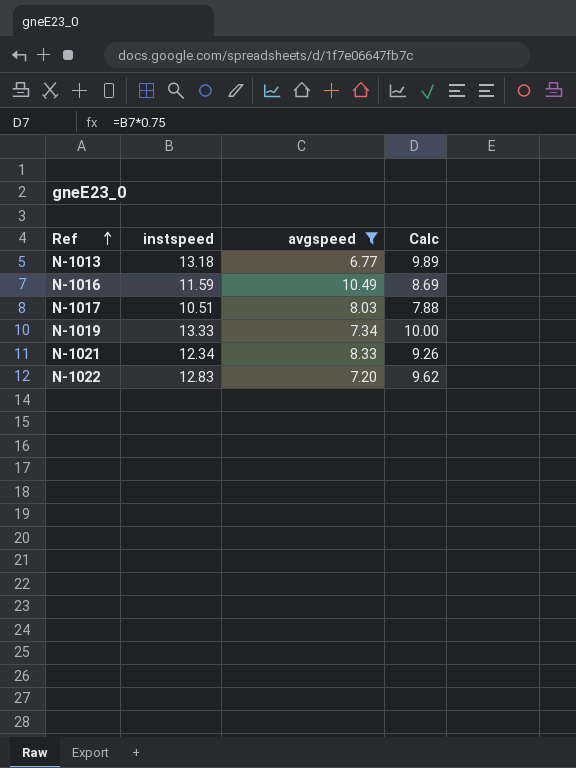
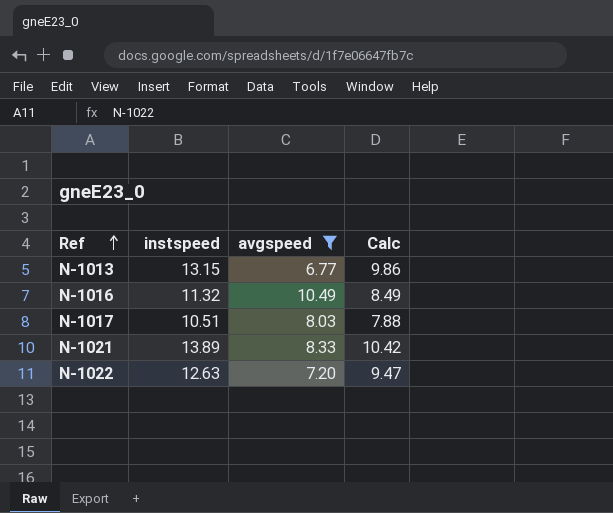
row N-1019: 13.33 | 7.34 | 10.00 -> none
N-1013 | instspeed: 13.18 -> 13.15
N-1013 | Calc: 9.89 -> 9.86
N-1016 | instspeed: 11.59 -> 11.32
N-1016 | Calc: 8.69 -> 8.49
N-1021 | instspeed: 12.34 -> 13.89
N-1021 | Calc: 9.26 -> 10.42
N-1022 | instspeed: 12.83 -> 12.63
N-1022 | Calc: 9.62 -> 9.47

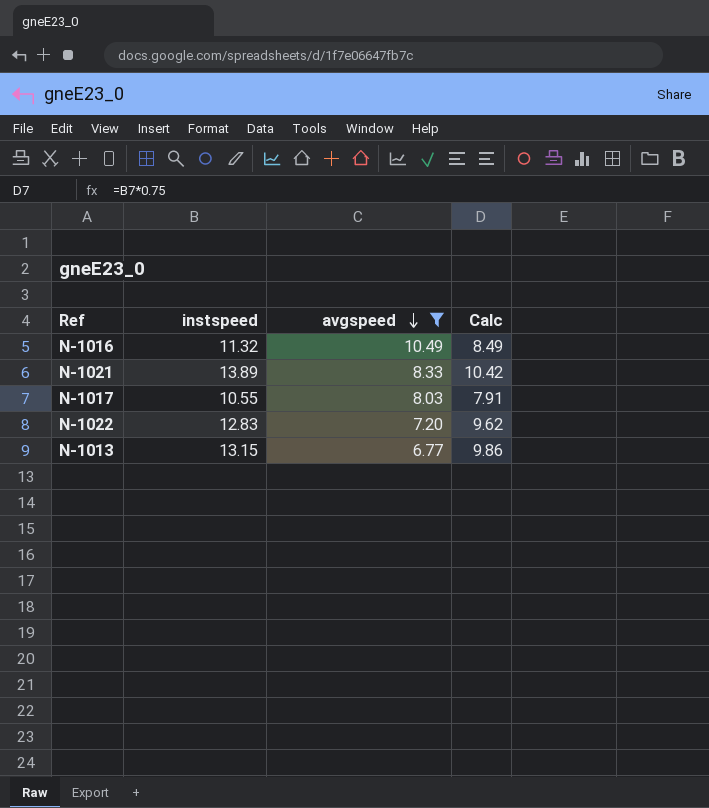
row order: Ref ascending -> avgspeed descending
N-1017 | instspeed: 10.51 -> 10.55
N-1017 | Calc: 7.88 -> 7.91
N-1022 | instspeed: 12.63 -> 12.83
N-1022 | Calc: 9.47 -> 9.62

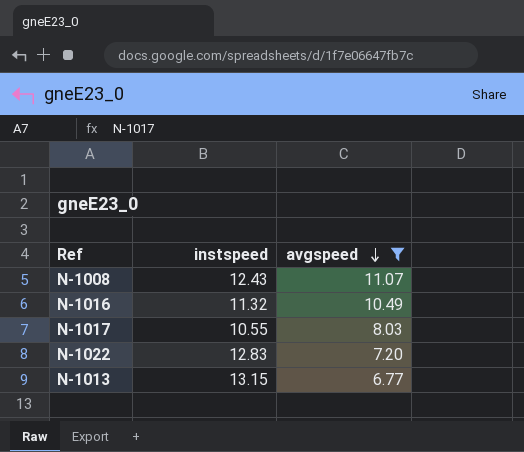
column Calc | formula: [instspeed] * 0.75 -> none
row N-1021: 13.89 | 8.33 | 10.42 -> none
row N-1008: none -> 12.43 | 11.07

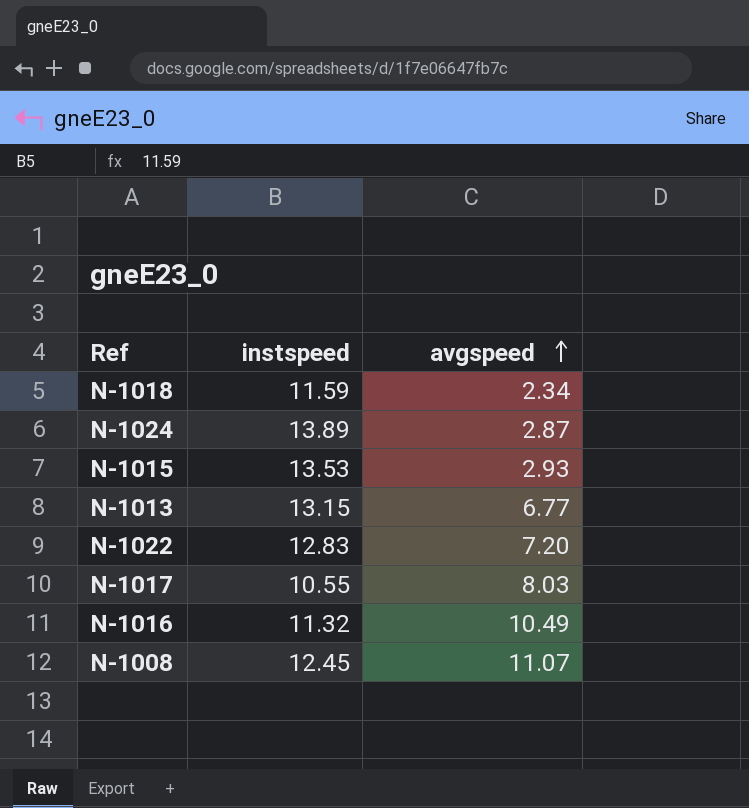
filter: avgspeed >= 6.77 -> none
row order: avgspeed descending -> avgspeed ascending
N-1008 | instspeed: 12.43 -> 12.45

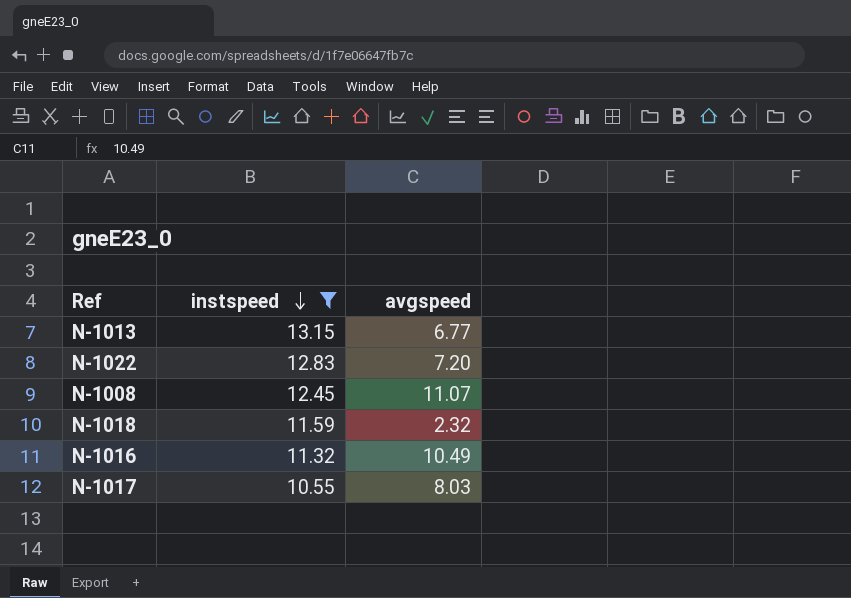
filter: none -> instspeed <= 13.15
row order: avgspeed ascending -> instspeed descending
N-1018 | avgspeed: 2.34 -> 2.32

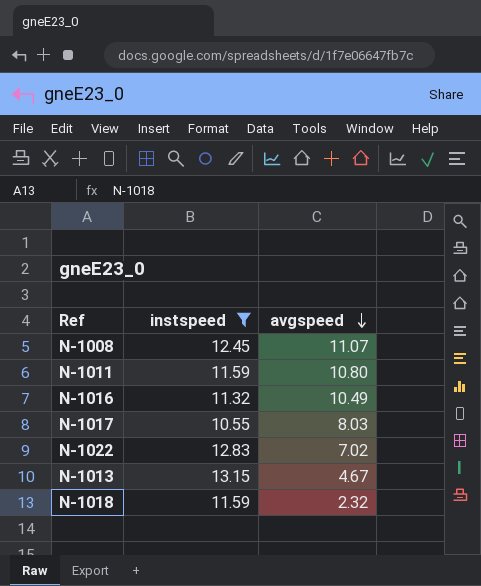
row order: instspeed descending -> avgspeed descending
row N-1011: none -> 11.59 | 10.80
N-1022 | avgspeed: 7.20 -> 7.02
N-1013 | avgspeed: 6.77 -> 4.67

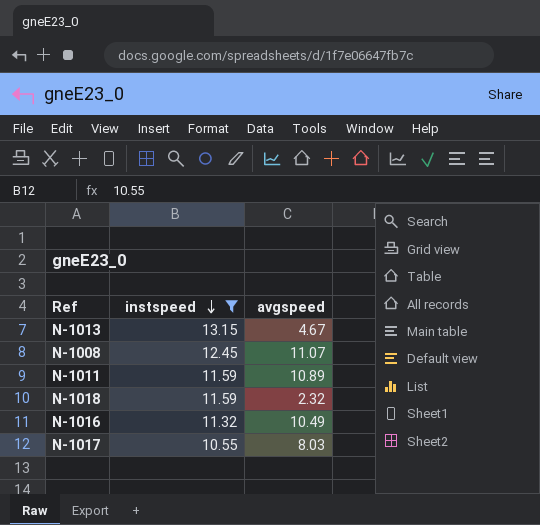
row order: avgspeed descending -> instspeed descending
row N-1022: 12.83 | 7.02 -> none
N-1011 | avgspeed: 10.80 -> 10.89

